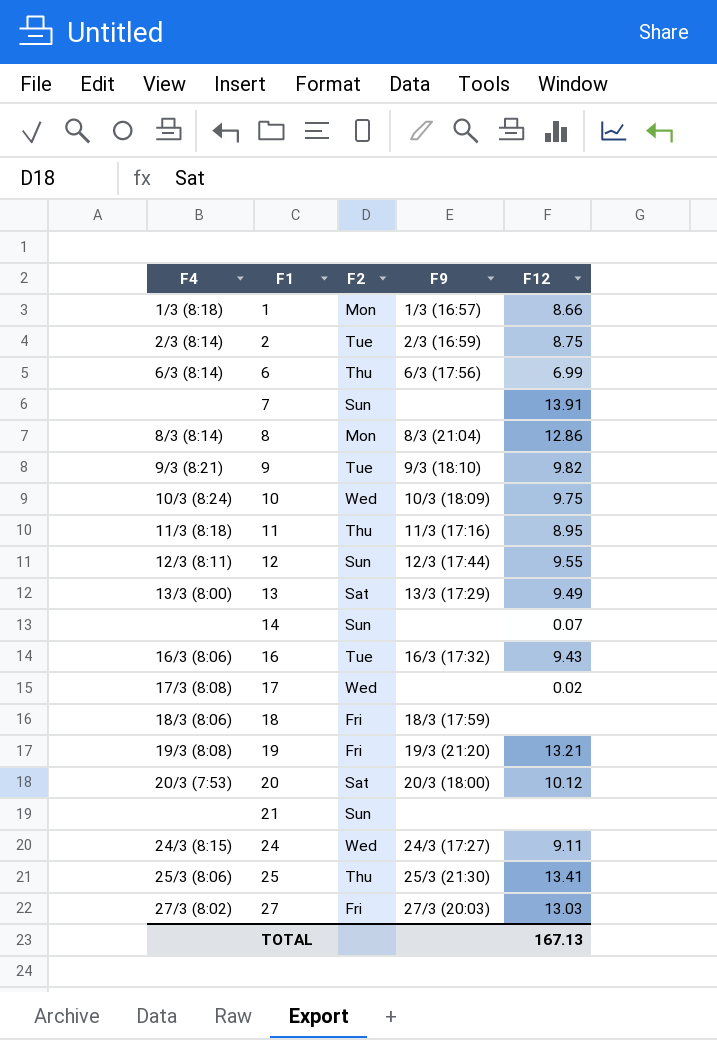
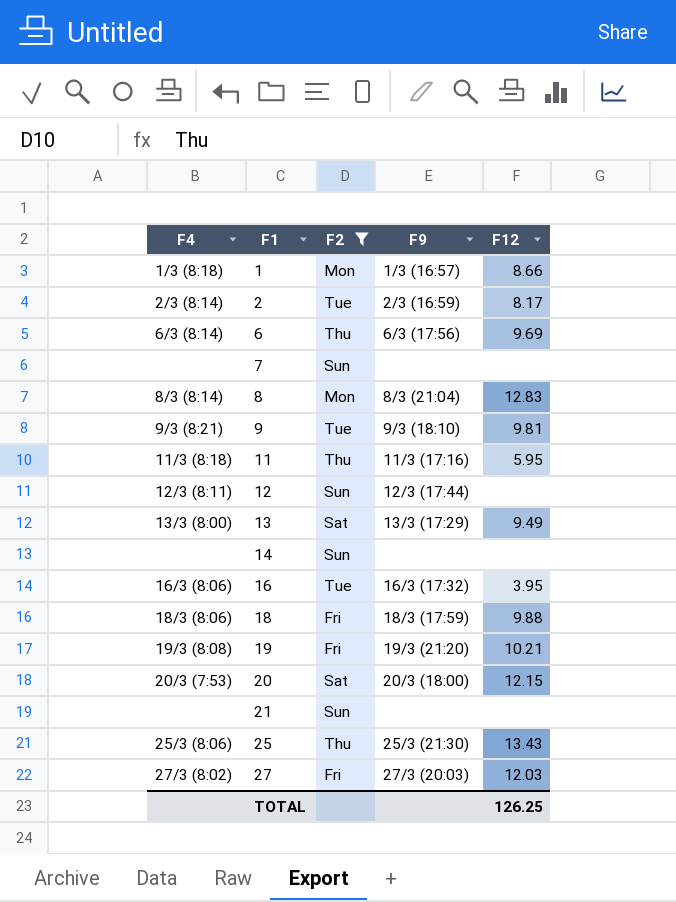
filter: none -> F2 != Wed
2 | F12: 8.75 -> 8.17
6 | F12: 6.99 -> 9.69
7 | F12: 13.91 -> none
8 | F12: 12.86 -> 12.83
9 | F12: 9.82 -> 9.81
11 | F12: 8.95 -> 5.95
12 | F12: 9.55 -> none
14 | F12: 0.07 -> none
16 | F12: 9.43 -> 3.95
18 | F12: none -> 9.88
19 | F12: 13.21 -> 10.21
20 | F12: 10.12 -> 12.15
25 | F12: 13.41 -> 13.43
27 | F12: 13.03 -> 12.03
TOTAL | F12: 167.13 -> 126.25

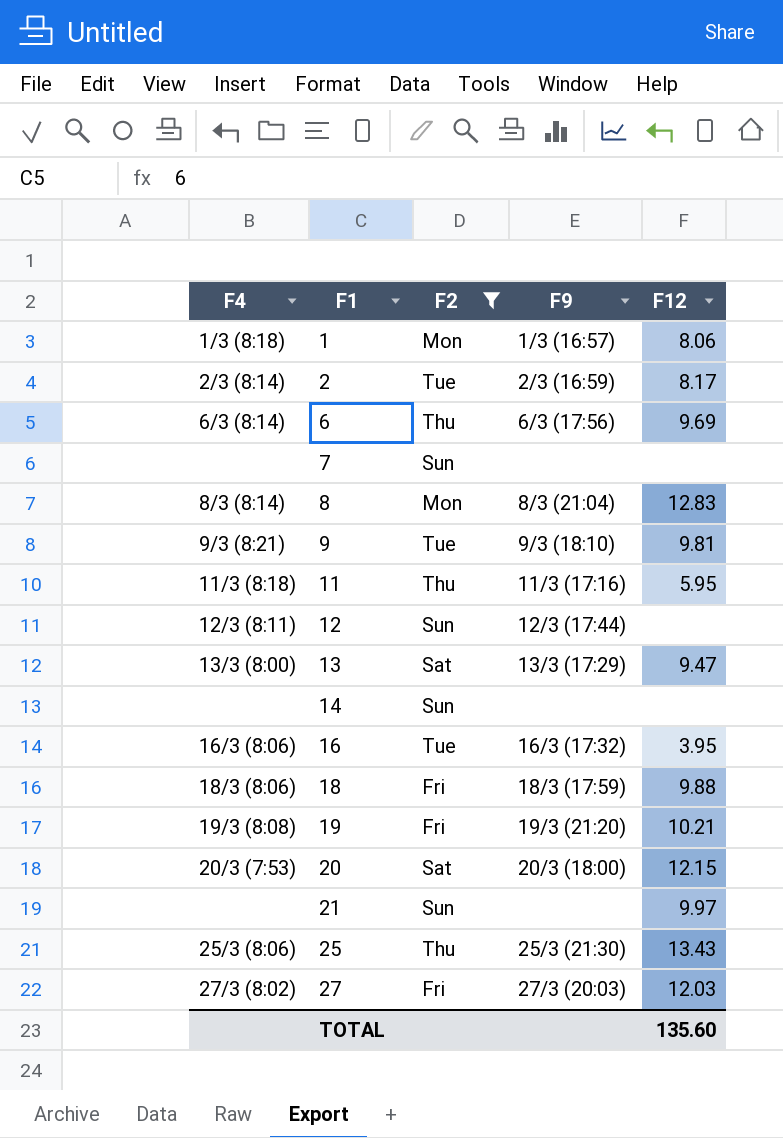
1 | F12: 8.66 -> 8.06
13 | F12: 9.49 -> 9.47
21 | F12: none -> 9.97
TOTAL | F12: 126.25 -> 135.60

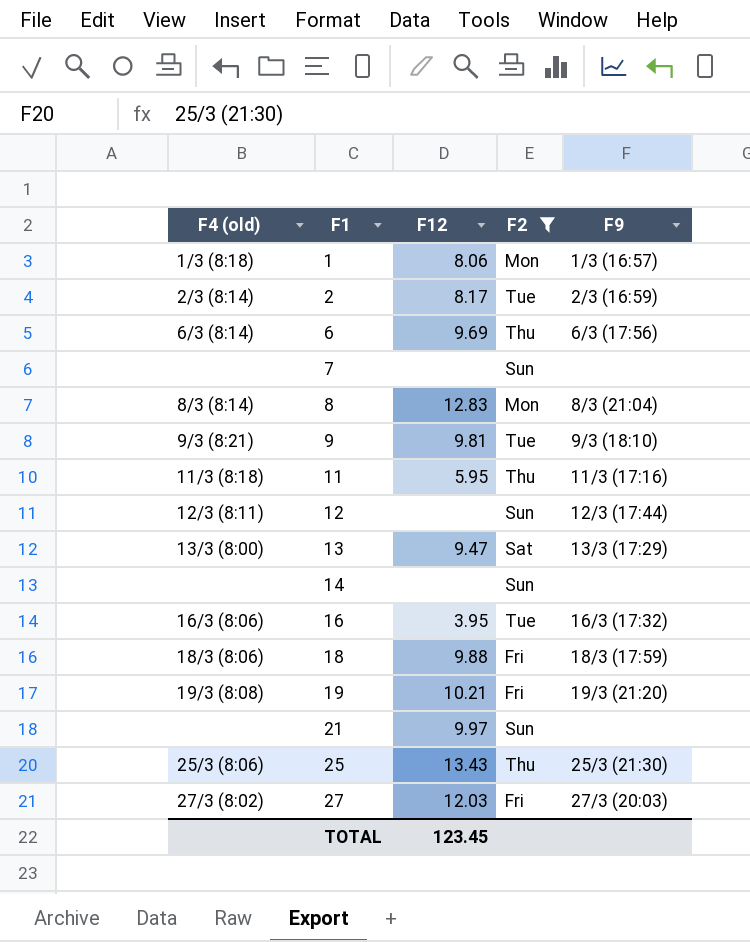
column name: F4 -> F4 (old)
column F12 | position: 5 -> 3
row 20: 20/3 (7:53) | Sat | 20/3 (18:00) | 12.15 -> none
TOTAL | F12: 135.60 -> 123.45

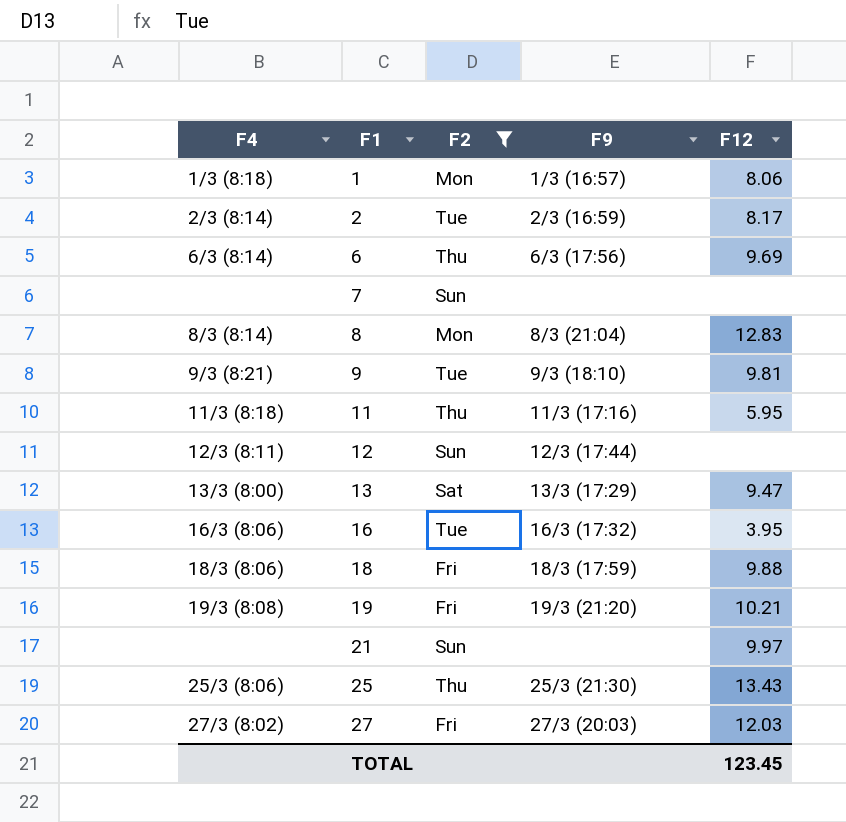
column name: F4 (old) -> F4
column F12 | position: 3 -> 5
row 14: none | none | Sun | none -> none

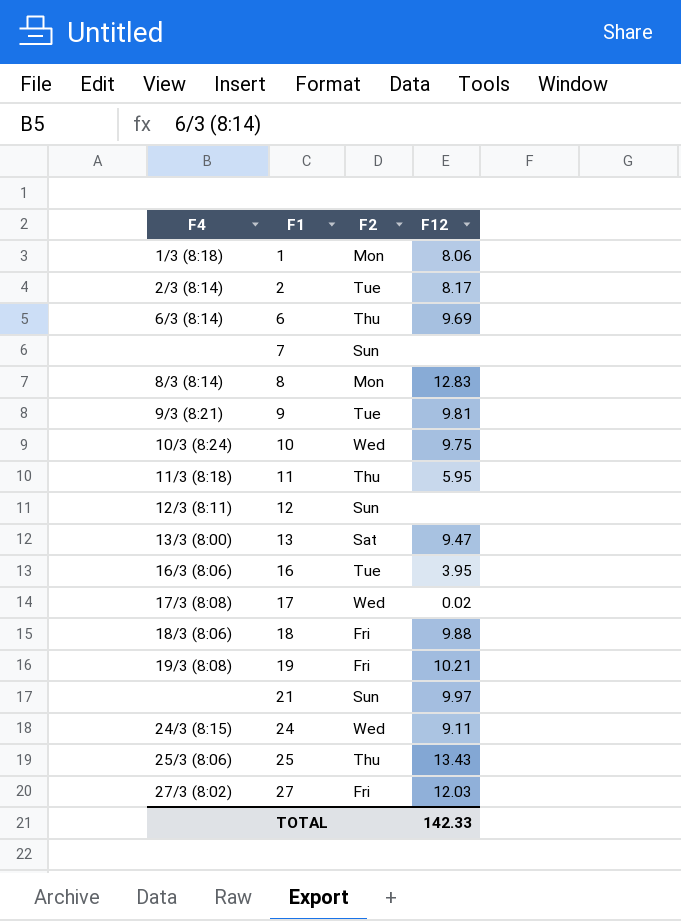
filter: F2 != Wed -> none
column F9 | position: 4 -> none
TOTAL | F12: 123.45 -> 142.33

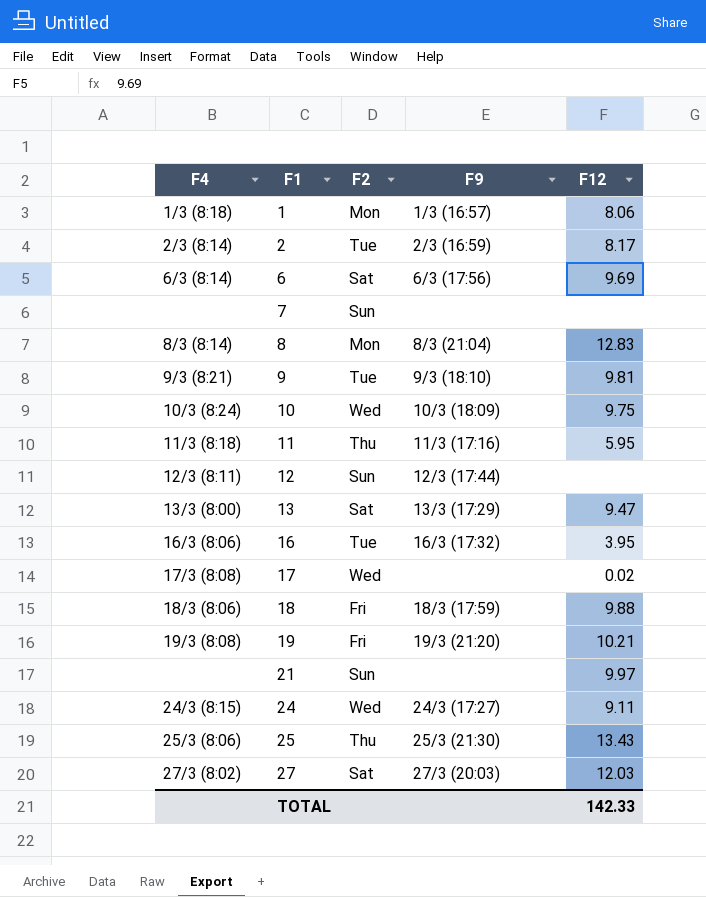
column F9 | position: none -> 4
6 | F2: Thu -> Sat
27 | F2: Fri -> Sat

